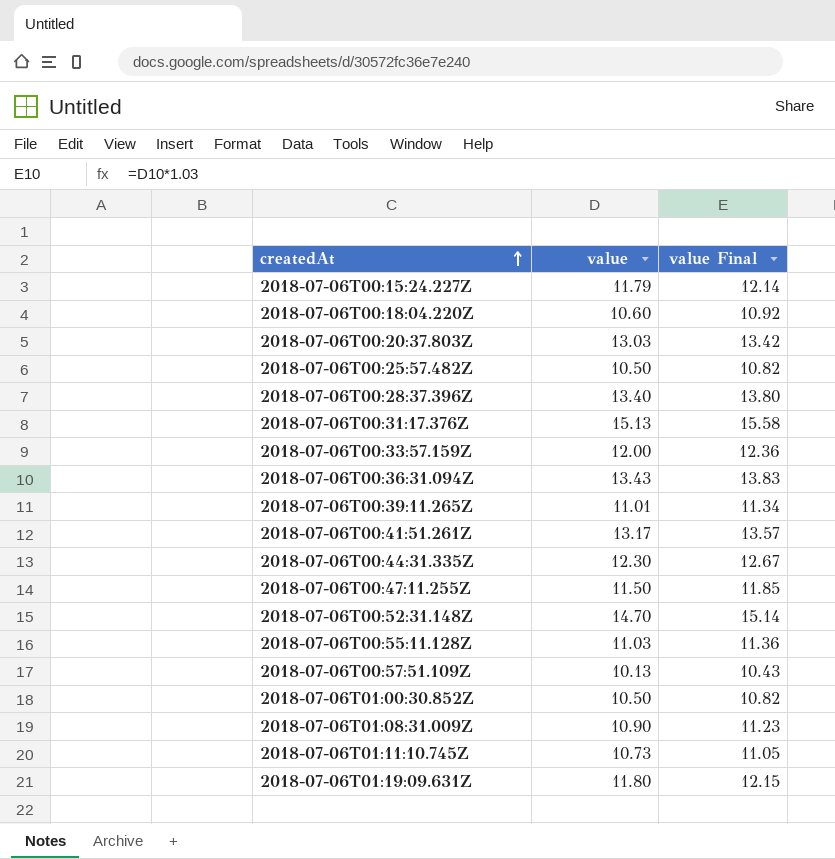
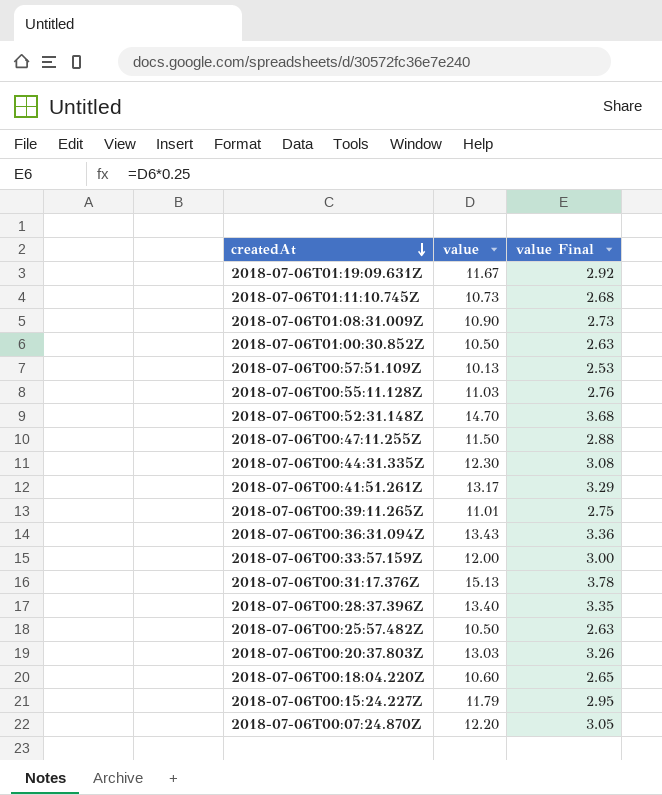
row order: createdAt ascending -> createdAt descending
column value Final | formula: [value] * 1.03 -> [value] * 0.25
2018-07-06T01:19:09.631Z | value: 11.80 -> 11.67
row 2018-07-06T00:07:24.870Z: none -> 12.20 | 3.05

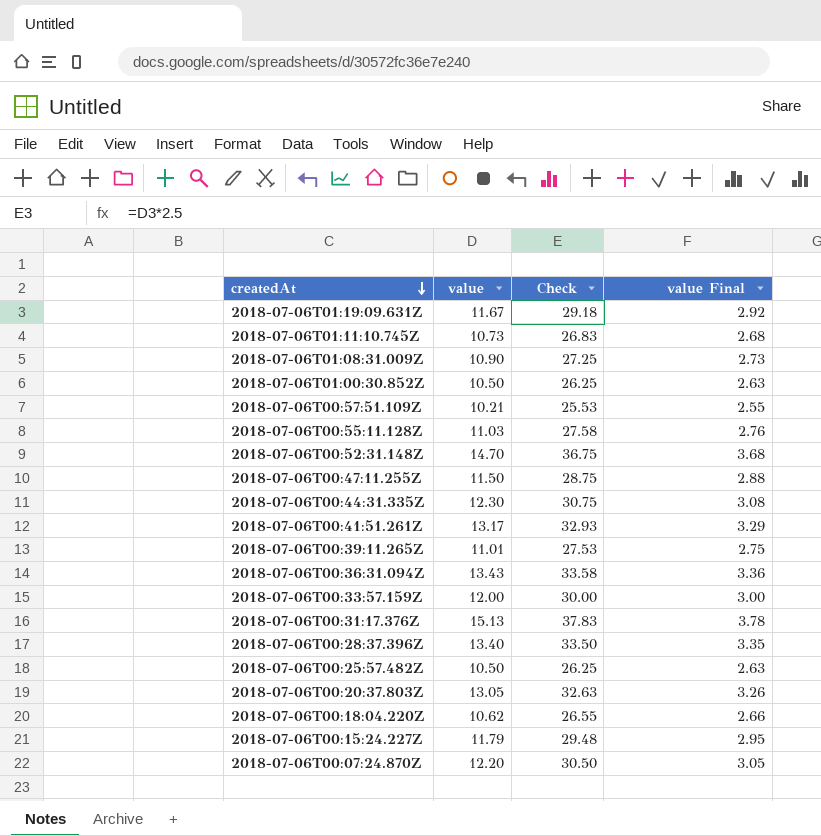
column Check | formula: none -> [value] * 2.5
2018-07-06T00:57:51.109Z | value: 10.13 -> 10.21
2018-07-06T00:57:51.109Z | value Final: 2.53 -> 2.55
2018-07-06T00:20:37.803Z | value: 13.03 -> 13.05
2018-07-06T00:18:04.220Z | value: 10.60 -> 10.62
2018-07-06T00:18:04.220Z | value Final: 2.65 -> 2.66

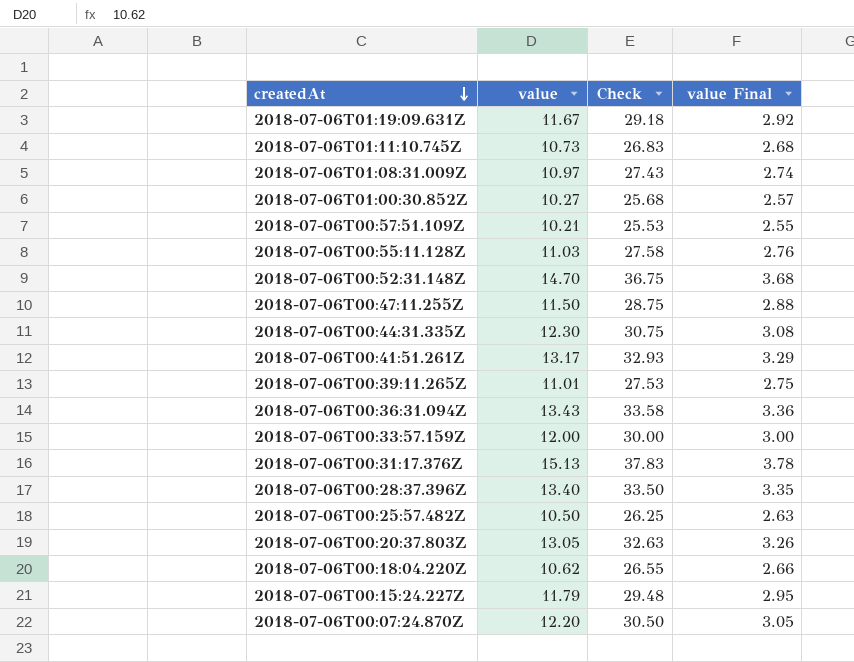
2018-07-06T01:08:31.009Z | value: 10.90 -> 10.97
2018-07-06T01:08:31.009Z | Check: 27.25 -> 27.43
2018-07-06T01:08:31.009Z | value Final: 2.73 -> 2.74
2018-07-06T01:00:30.852Z | value: 10.50 -> 10.27
2018-07-06T01:00:30.852Z | Check: 26.25 -> 25.68
2018-07-06T01:00:30.852Z | value Final: 2.63 -> 2.57

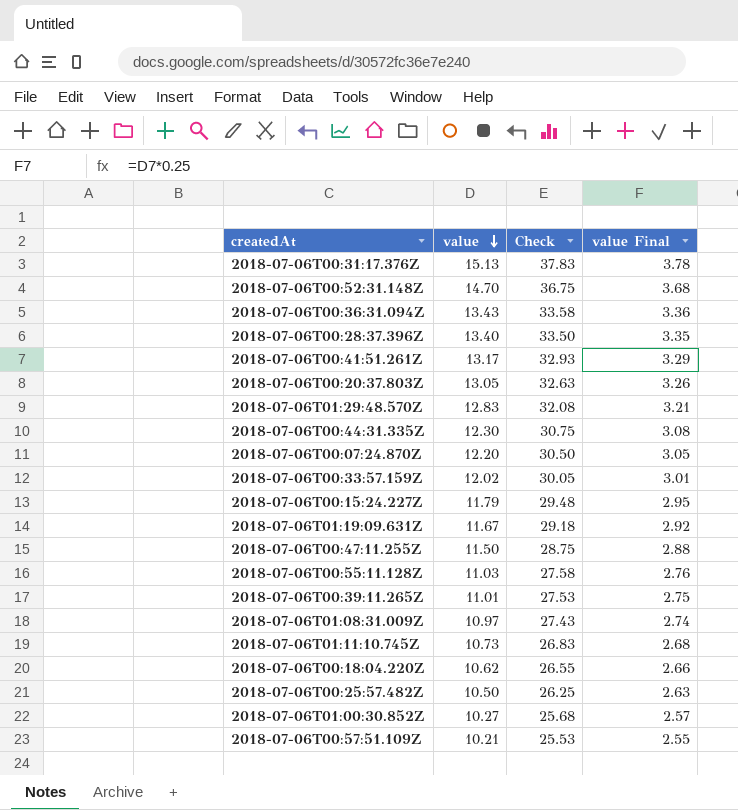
row order: createdAt descending -> value descending
row 2018-07-06T01:29:48.570Z: none -> 12.83 | 32.08 | 3.21
2018-07-06T00:33:57.159Z | value: 12.00 -> 12.02
2018-07-06T00:33:57.159Z | Check: 30.00 -> 30.05
2018-07-06T00:33:57.159Z | value Final: 3.00 -> 3.01

